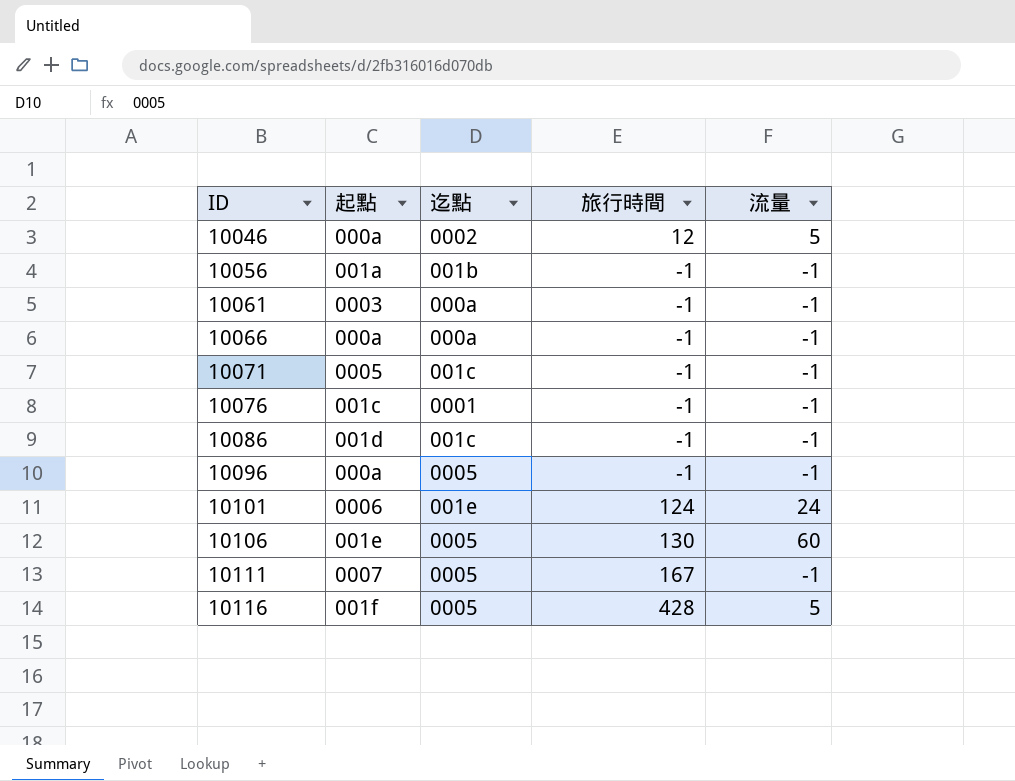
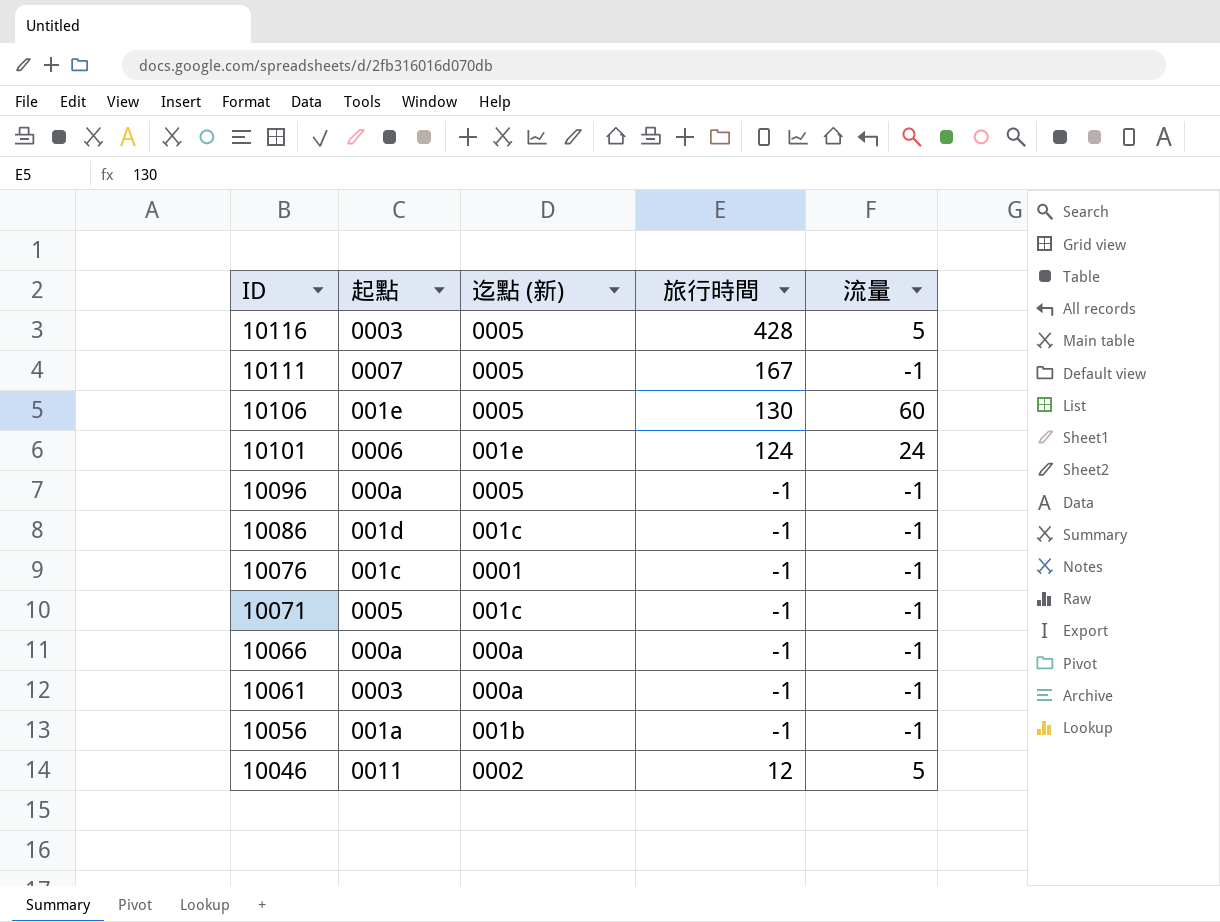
row order: ID ascending -> ID descending
column name: 迄點 -> 迄點 (新)
10116 | 起點: 001f -> 0003
10046 | 起點: 000a -> 0011

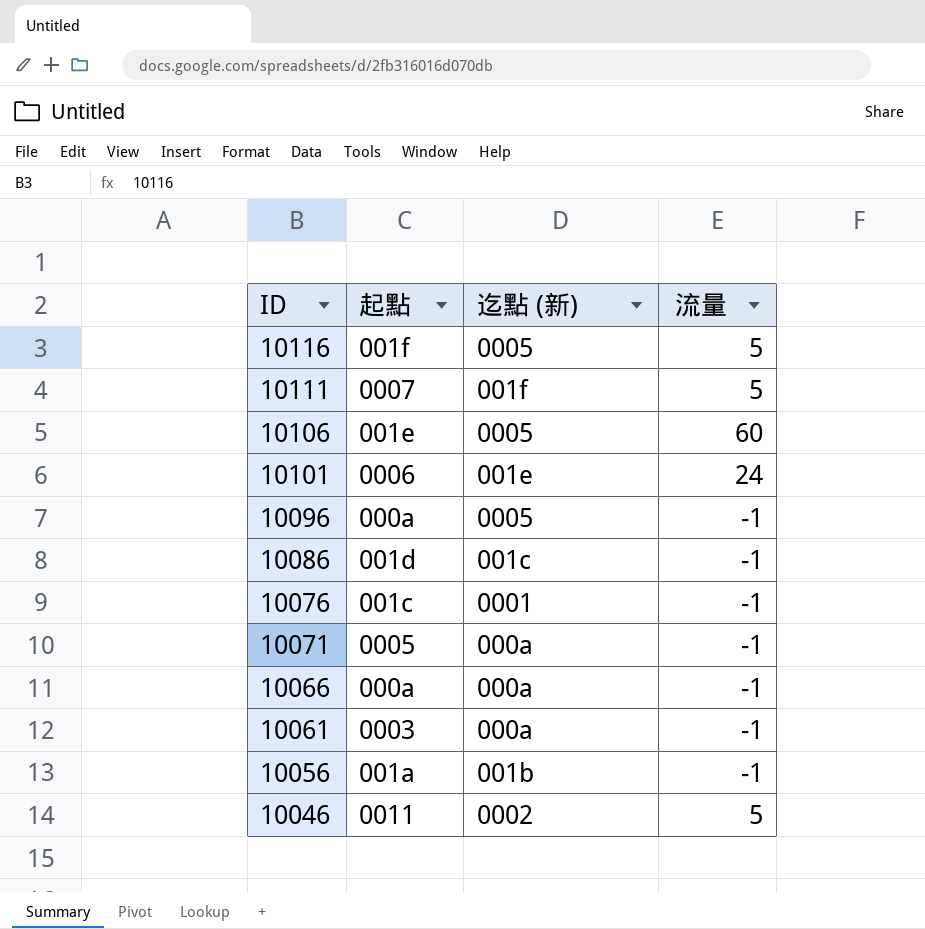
column 旅行時間 | position: 4 -> none
10116 | 起點: 0003 -> 001f
10111 | 迄點 (新): 0005 -> 001f
10111 | 流量: -1 -> 5
10071 | 迄點 (新): 001c -> 000a

